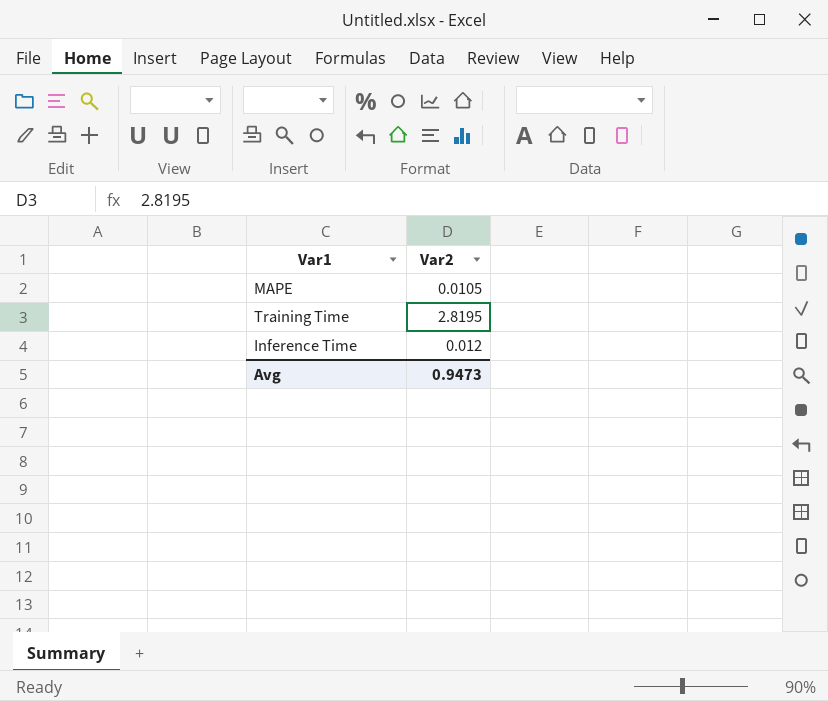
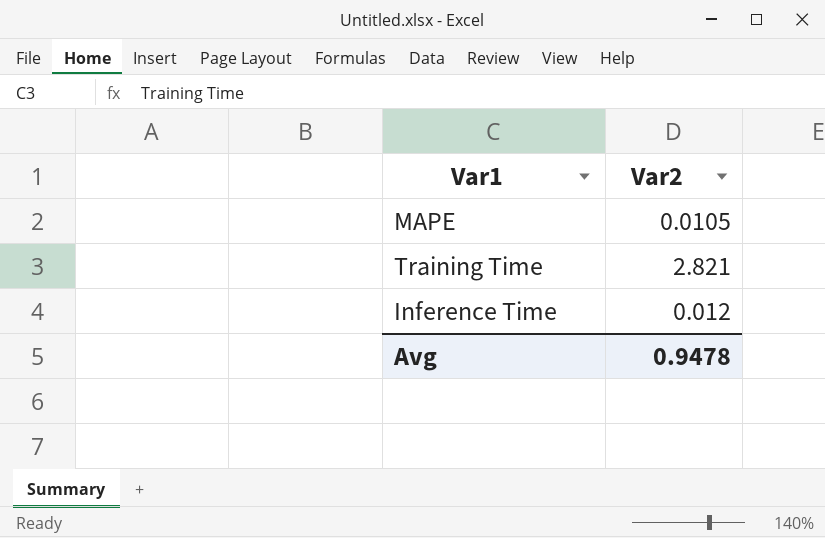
Training Time | Var2: 2.8195 -> 2.821
Avg | Var2: 0.9473 -> 0.9478

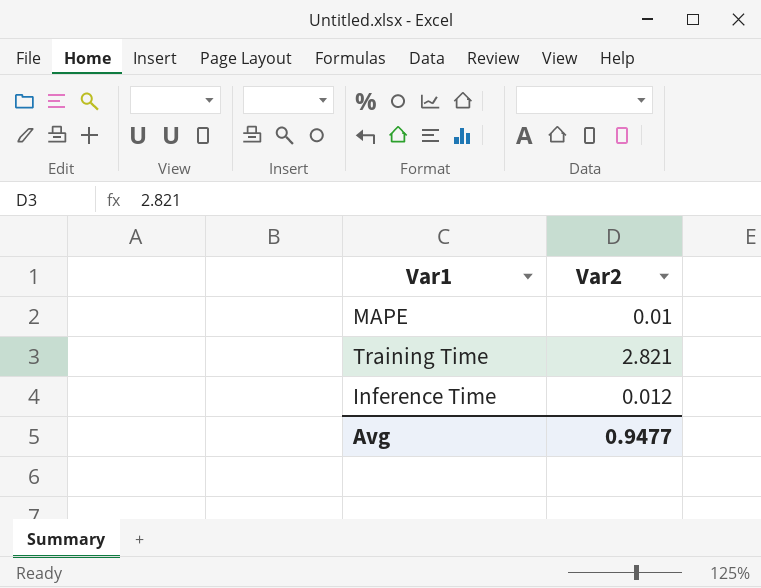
MAPE | Var2: 0.0105 -> 0.01
Avg | Var2: 0.9478 -> 0.9477

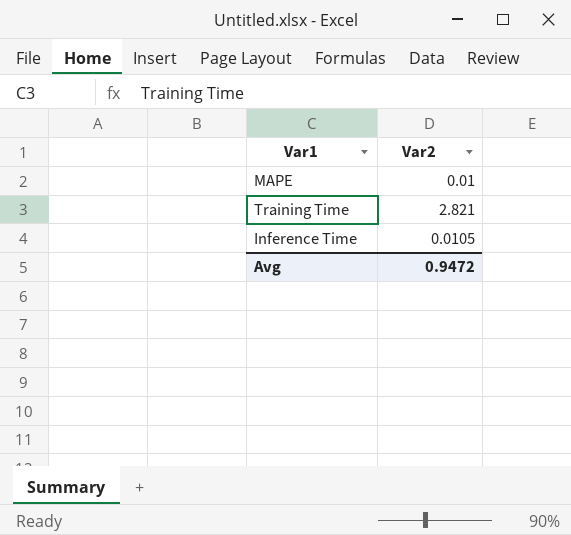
Inference Time | Var2: 0.012 -> 0.0105
Avg | Var2: 0.9477 -> 0.9472

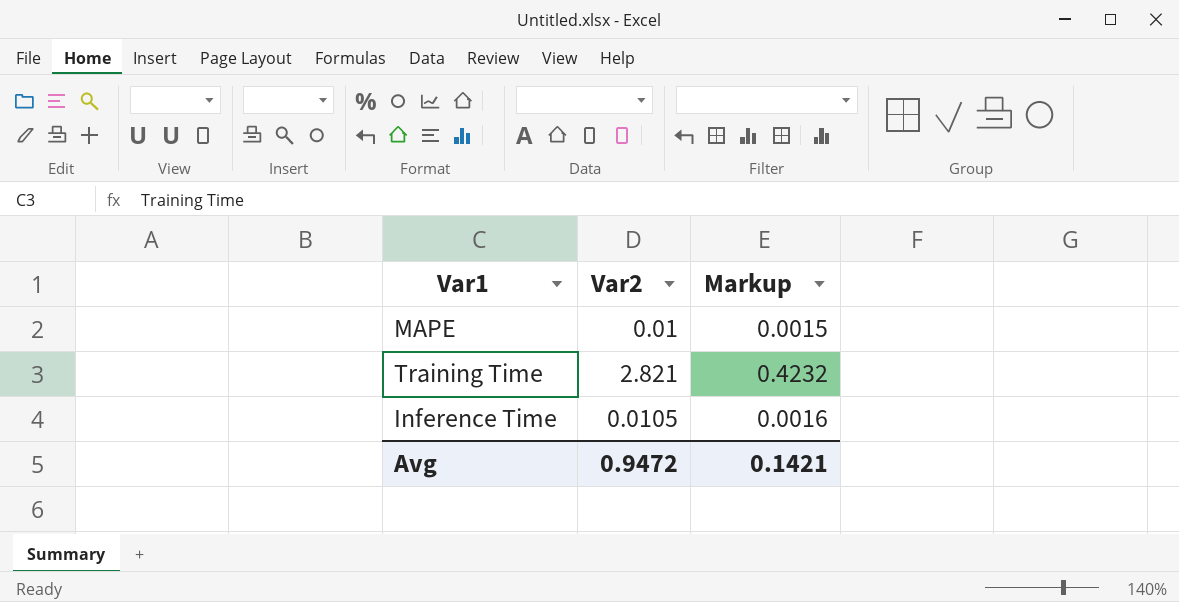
column Markup | formula: none -> [Var2] * 0.15

